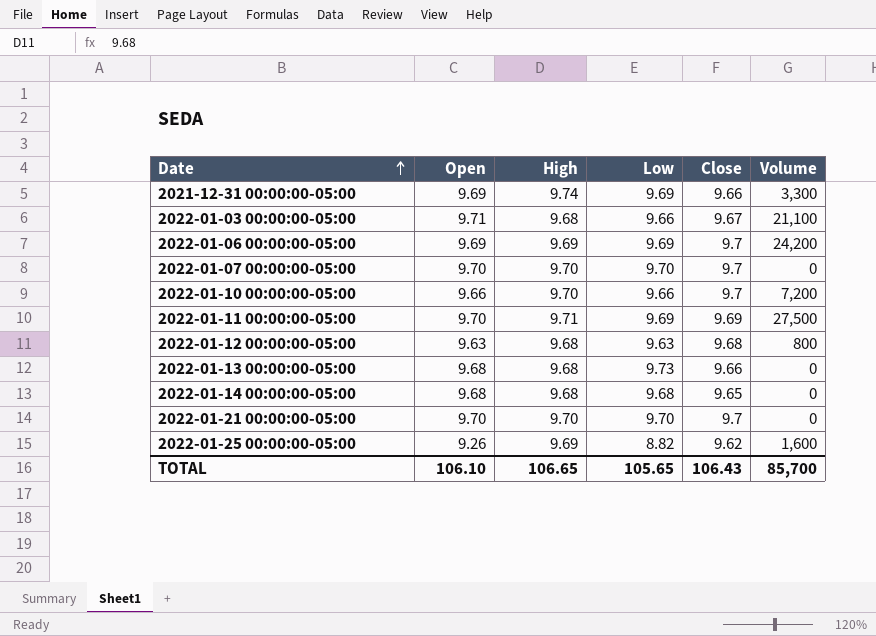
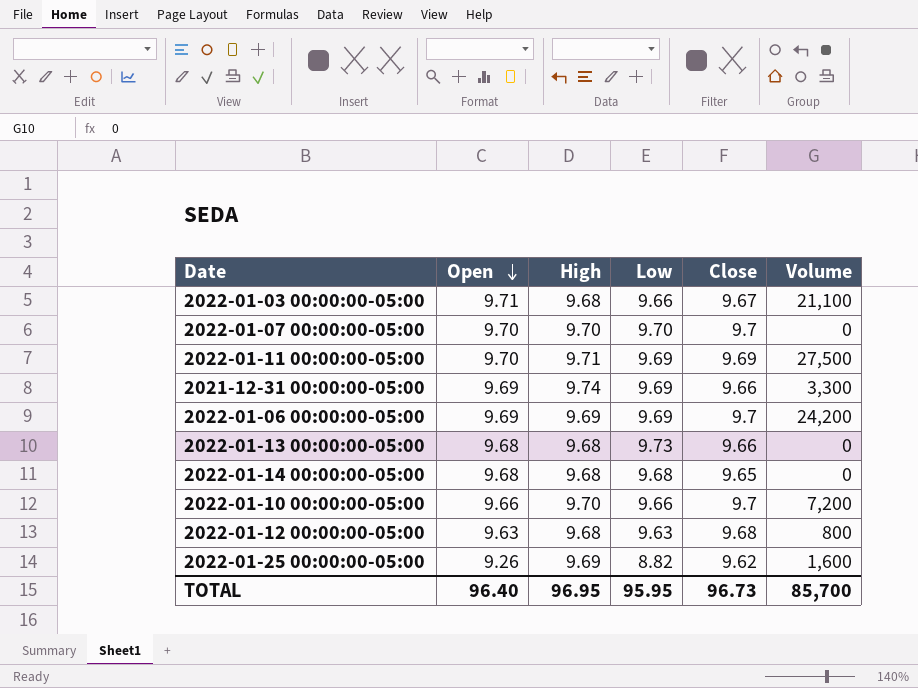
row order: Date ascending -> Open descending
row 2022-01-21 00:00:00-05:00: 9.70 | 9.70 | 9.70 | 9.7 | 0 -> none
TOTAL | Open: 106.10 -> 96.40
TOTAL | High: 106.65 -> 96.95
TOTAL | Low: 105.65 -> 95.95
TOTAL | Close: 106.43 -> 96.73

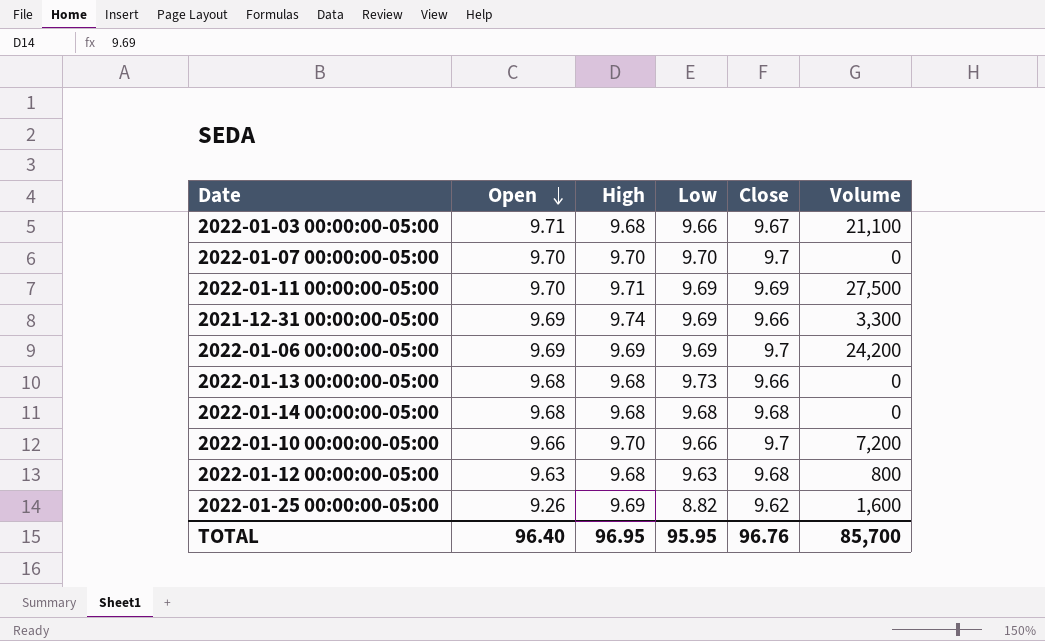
2022-01-14 00:00:00-05:00 | Close: 9.65 -> 9.68
TOTAL | Close: 96.73 -> 96.76

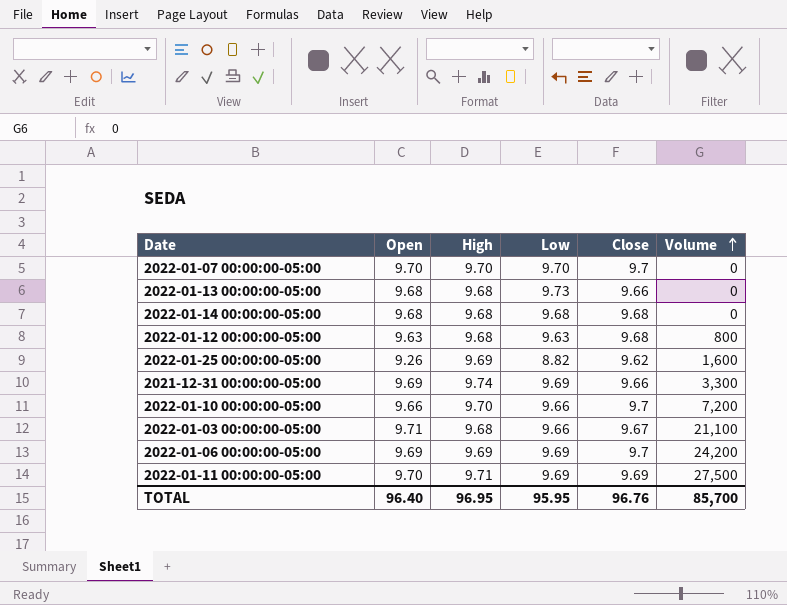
row order: Open descending -> Volume ascending

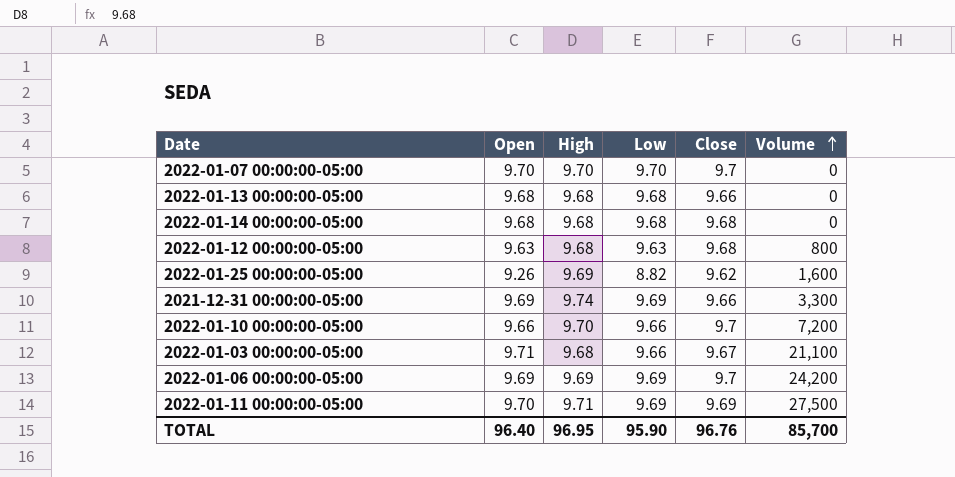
2022-01-13 00:00:00-05:00 | Low: 9.73 -> 9.68
TOTAL | Low: 95.95 -> 95.90

